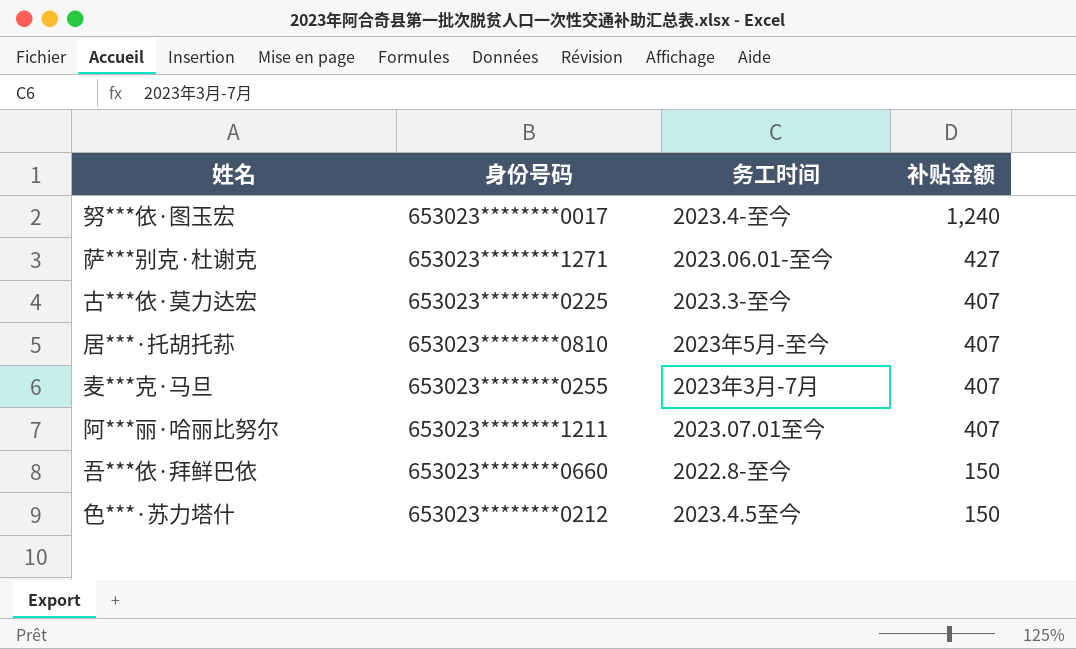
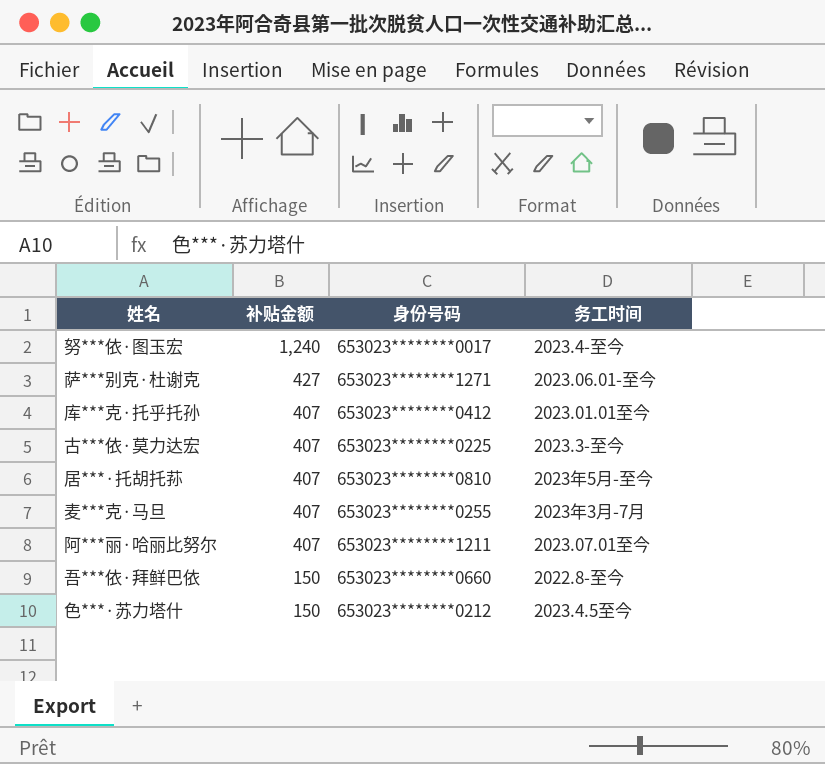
column 补贴金额 | position: 4 -> 2
row 库***克·托乎托孙: none -> 407 | 653023********0412 | 2023.01.01至今

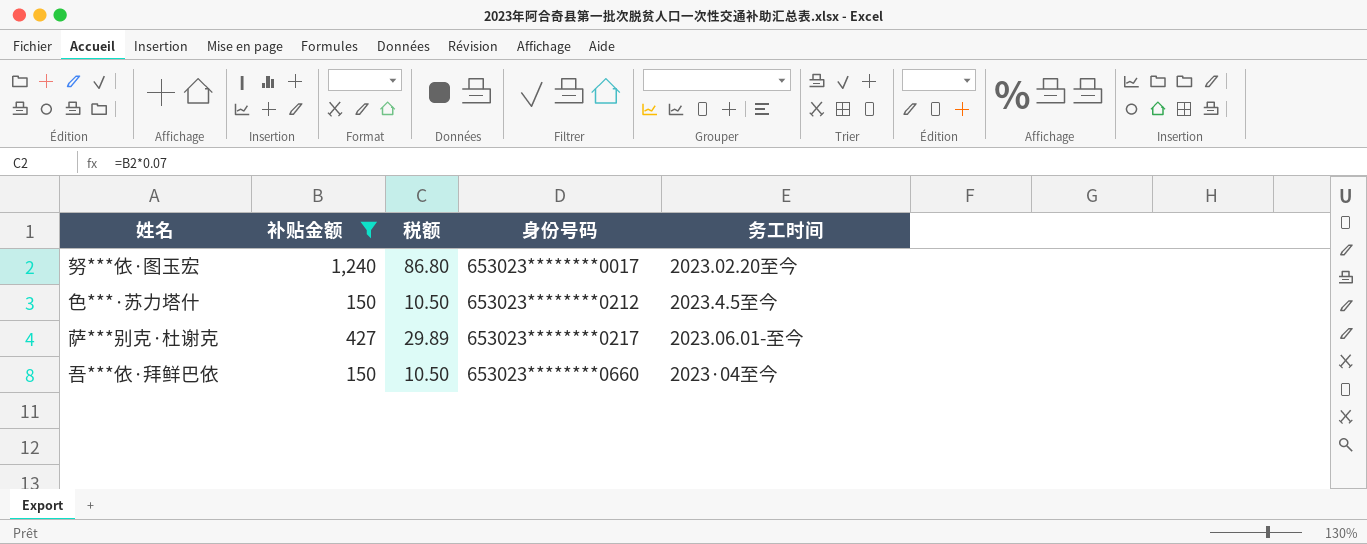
filter: none -> 补贴金额 != 407
row order: 补贴金额 descending -> 身份号码 ascending
column 税额 | formula: none -> [补贴金额] * 0.07
努***依·图玉宏 | 务工时间: 2023.4-至今 -> 2023.02.20至今
萨***别克·杜谢克 | 身份号码: 653023********1271 -> 653023********0217
吾***依·拜鲜巴依 | 务工时间: 2022.8-至今 -> 2023·04至今

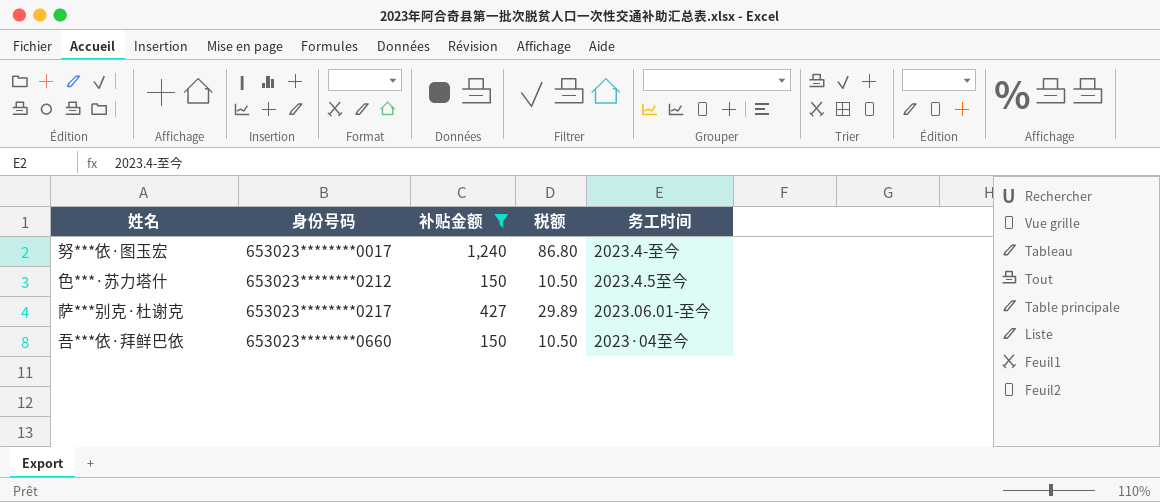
column 身份号码 | position: 4 -> 2
努***依·图玉宏 | 务工时间: 2023.02.20至今 -> 2023.4-至今

